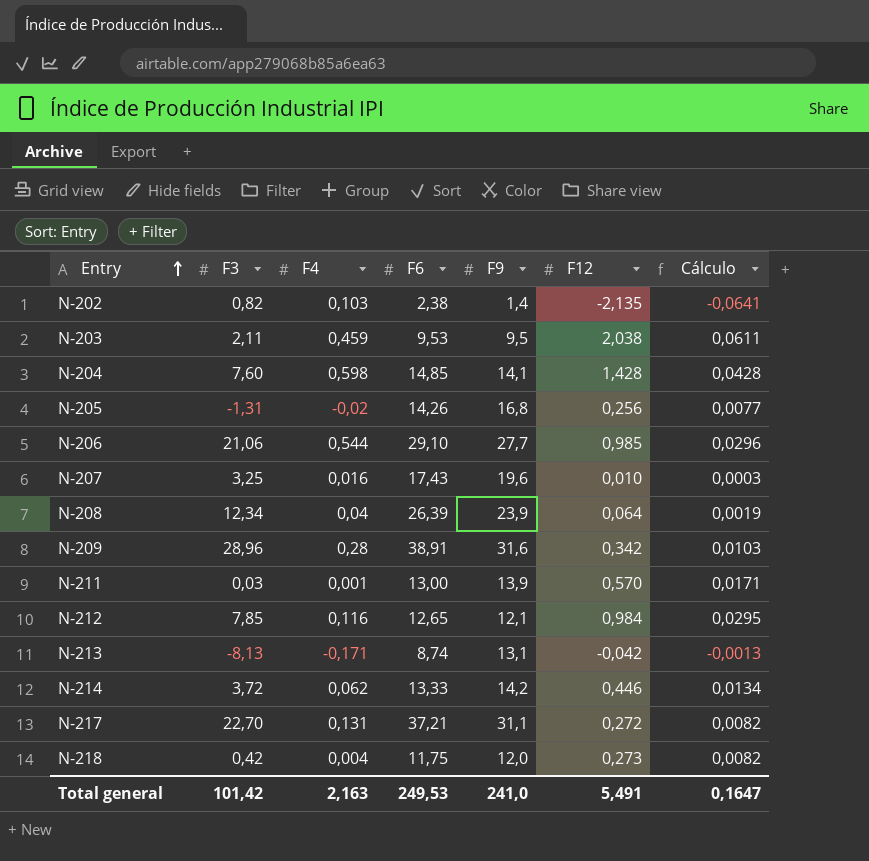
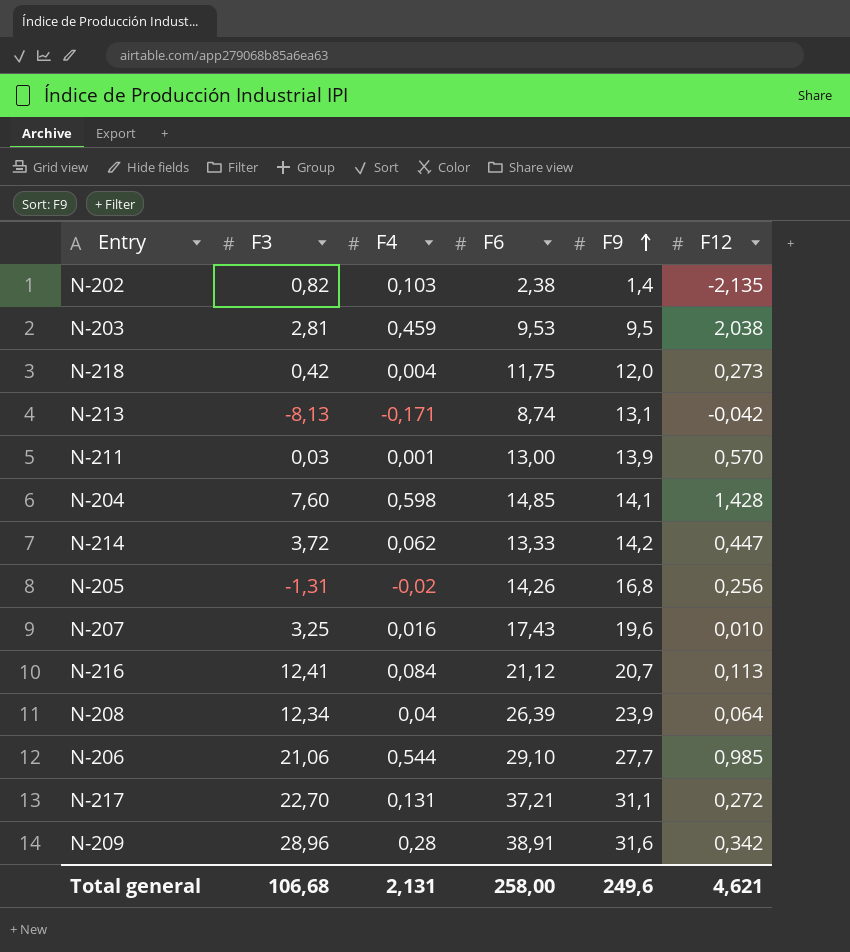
row order: Entry ascending -> F9 ascending
column Cálculo | formula: [F12] * 0,03 -> none
row N-212: 7,85 | 0,116 | 12,65 | 12,1 | 0,984 | 0,0295 -> none
N-203 | F3: 2,11 -> 2,81
N-214 | F12: 0,446 -> 0,447
row N-216: none -> 12,41 | 0,084 | 21,12 | 20,7 | 0,113
Total general | F3: 101,42 -> 106,68
Total general | F4: 2,163 -> 2,131
Total general | F6: 249,53 -> 258,00
Total general | F9: 241,0 -> 249,6
Total general | F12: 5,491 -> 4,621

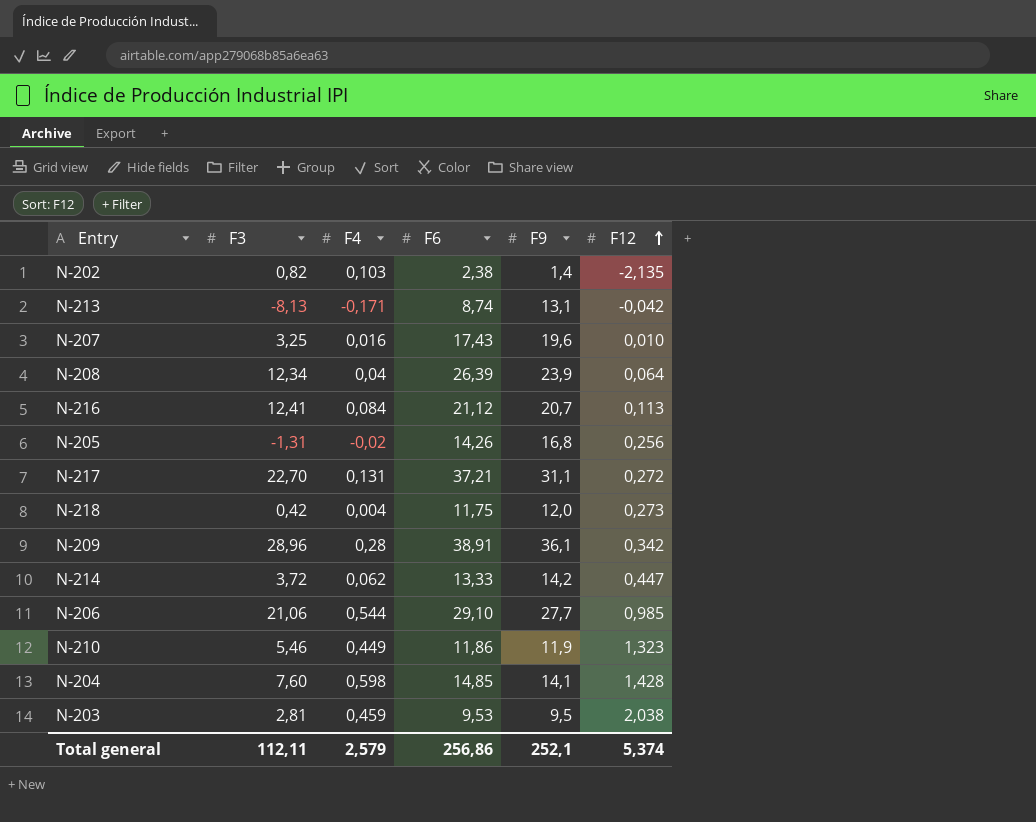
row order: F9 ascending -> F12 ascending
row N-211: 0,03 | 0,001 | 13,00 | 13,9 | 0,570 -> none
N-209 | F9: 31,6 -> 36,1
row N-210: none -> 5,46 | 0,449 | 11,86 | 11,9 | 1,323
Total general | F3: 106,68 -> 112,11
Total general | F4: 2,131 -> 2,579
Total general | F6: 258,00 -> 256,86
Total general | F9: 249,6 -> 252,1
Total general | F12: 4,621 -> 5,374

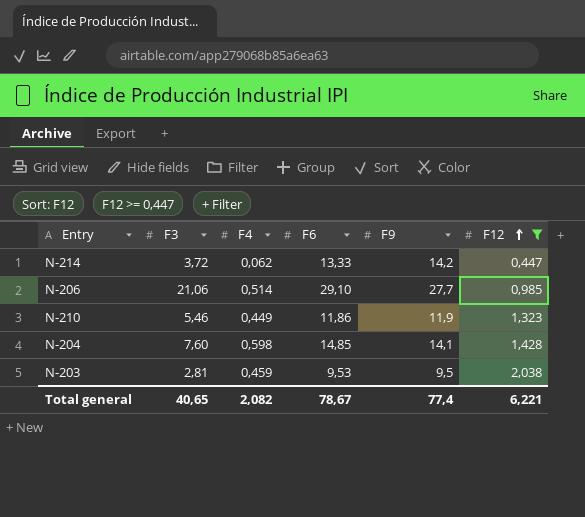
filter: none -> F12 >= 0,447
N-206 | F4: 0,544 -> 0,514
Total general | F3: 112,11 -> 40,65
Total general | F4: 2,579 -> 2,082
Total general | F6: 256,86 -> 78,67
Total general | F9: 252,1 -> 77,4
Total general | F12: 5,374 -> 6,221

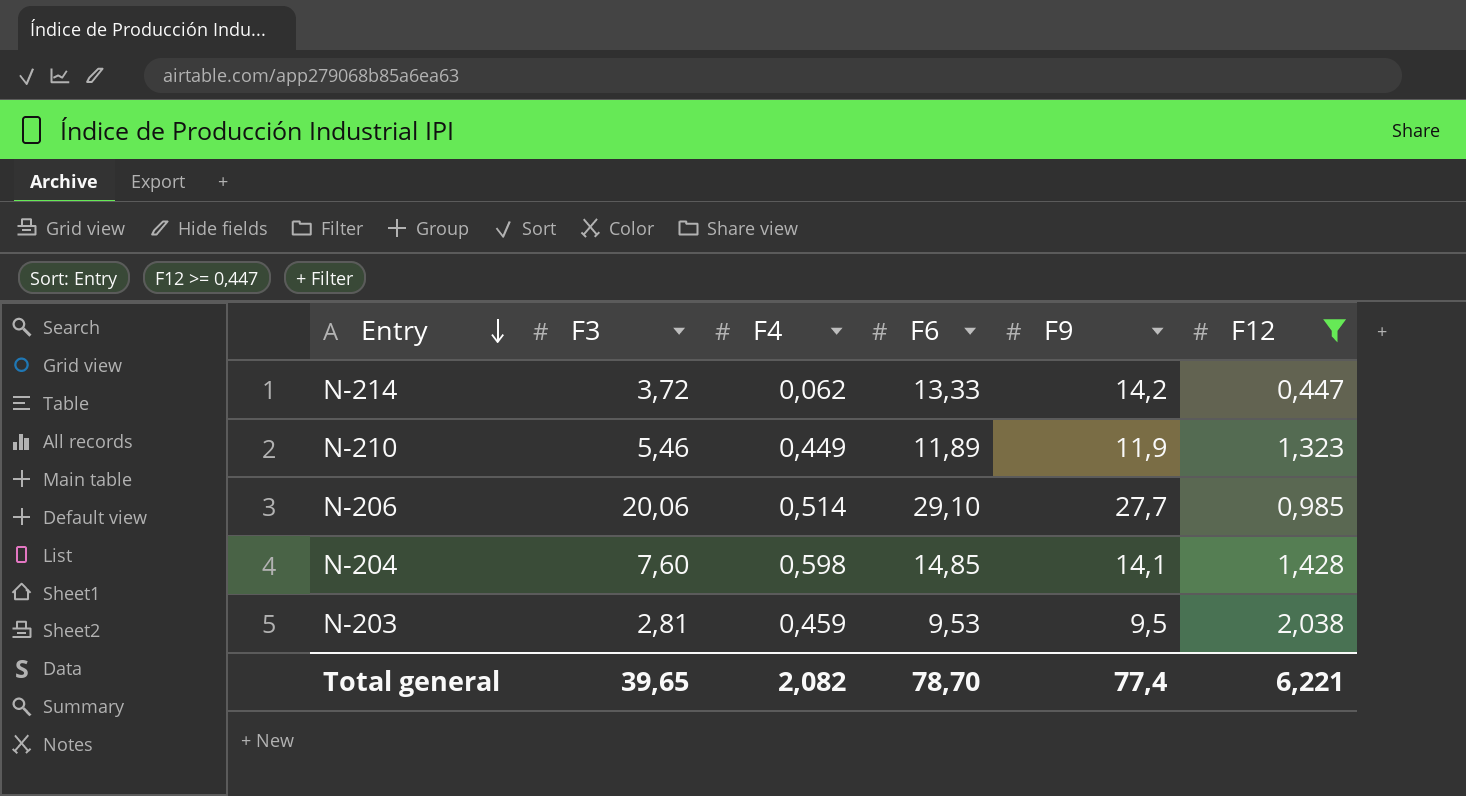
row order: F12 ascending -> Entry descending
N-210 | F6: 11,86 -> 11,89
N-206 | F3: 21,06 -> 20,06
Total general | F3: 40,65 -> 39,65
Total general | F6: 78,67 -> 78,70

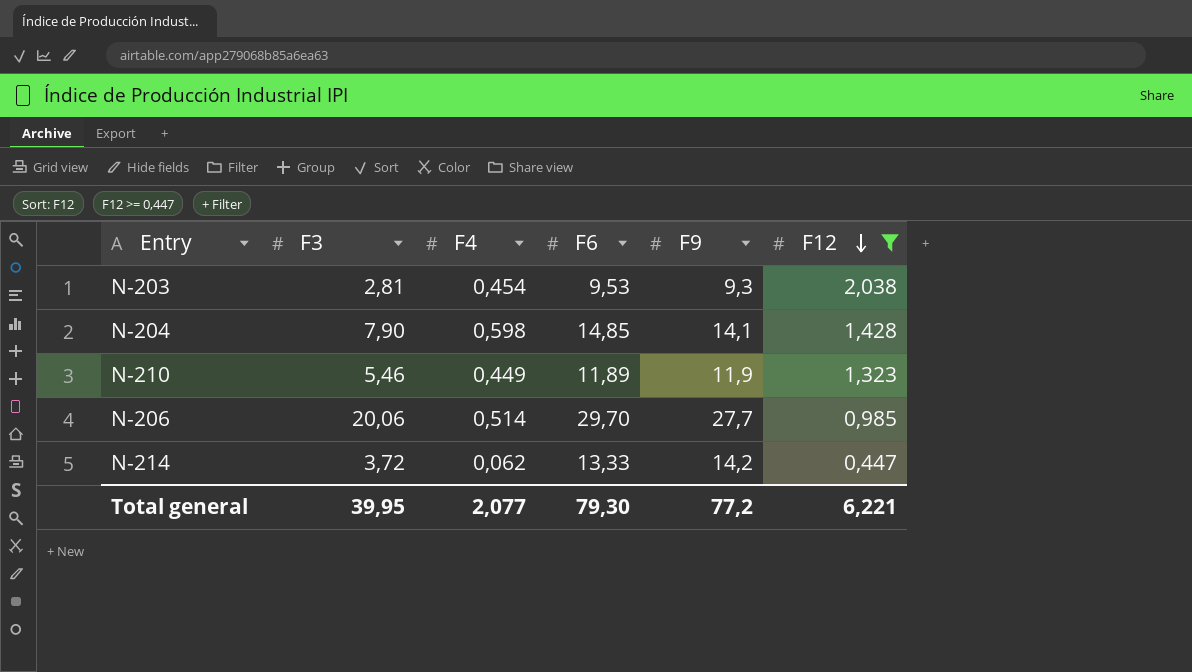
row order: Entry descending -> F12 descending
N-203 | F4: 0,459 -> 0,454
N-203 | F9: 9,5 -> 9,3
N-204 | F3: 7,60 -> 7,90
N-206 | F6: 29,10 -> 29,70
Total general | F3: 39,65 -> 39,95
Total general | F4: 2,082 -> 2,077
Total general | F6: 78,70 -> 79,30
Total general | F9: 77,4 -> 77,2

